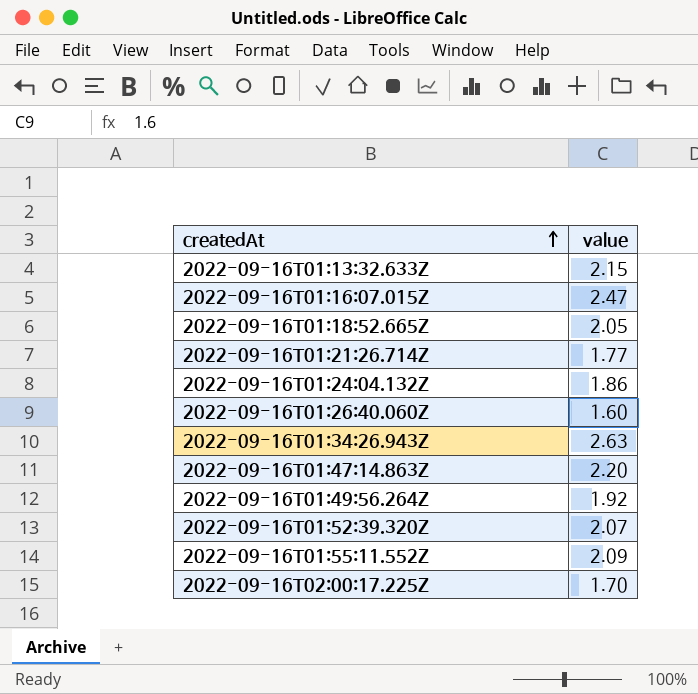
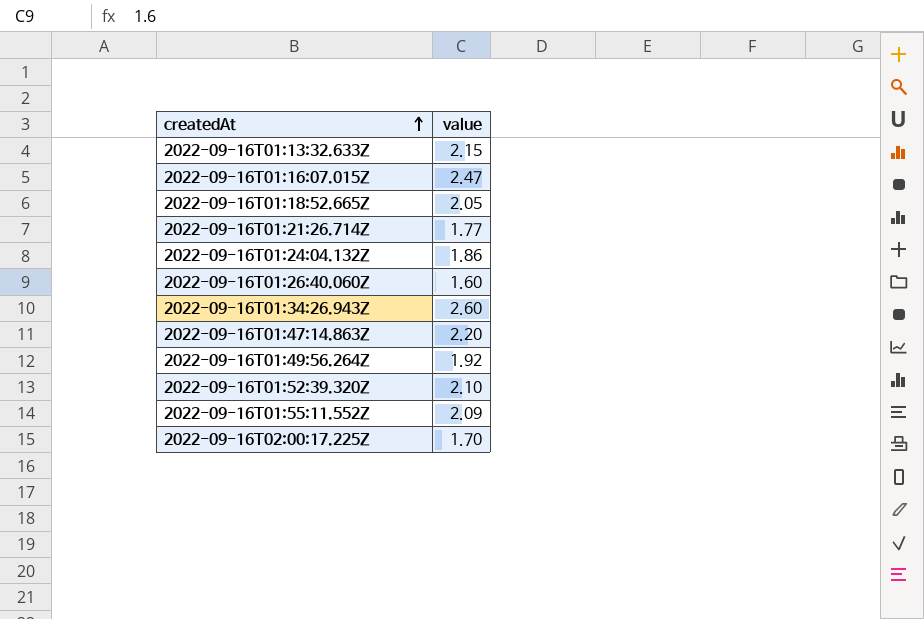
2022-09-16T01:34:26.943Z | value: 2.63 -> 2.60
2022-09-16T01:52:39.320Z | value: 2.07 -> 2.10

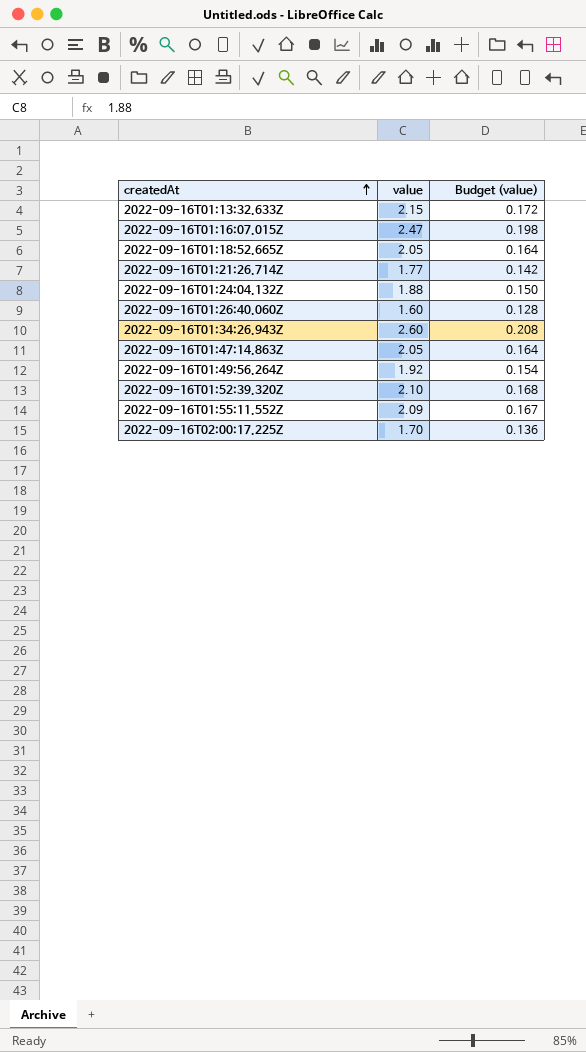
column Budget (value) | formula: none -> [value] * 0.08
2022-09-16T01:24:04.132Z | value: 1.86 -> 1.88
2022-09-16T01:47:14.863Z | value: 2.20 -> 2.05

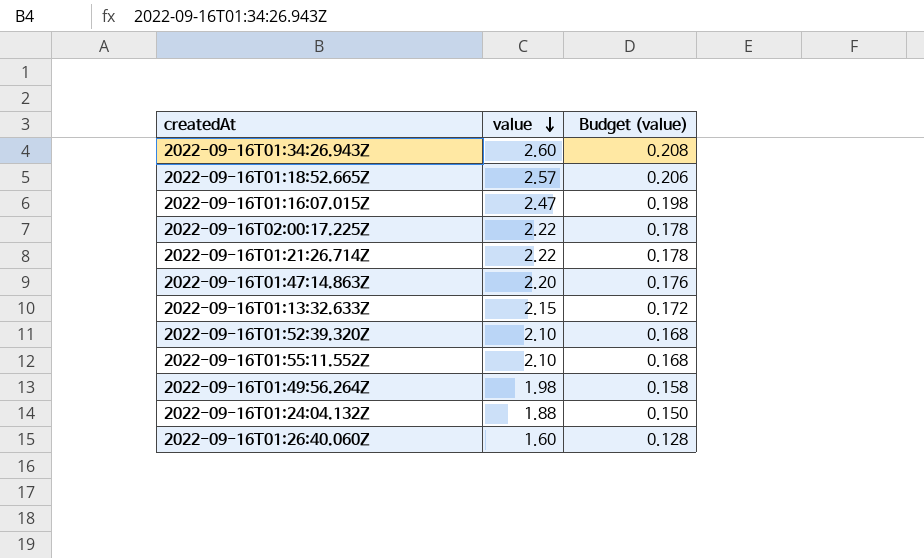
row order: createdAt ascending -> value descending
2022-09-16T01:18:52.665Z | value: 2.05 -> 2.57
2022-09-16T01:18:52.665Z | Budget (value): 0.164 -> 0.206
2022-09-16T02:00:17.225Z | value: 1.70 -> 2.22
2022-09-16T02:00:17.225Z | Budget (value): 0.136 -> 0.178
2022-09-16T01:21:26.714Z | value: 1.77 -> 2.22
2022-09-16T01:21:26.714Z | Budget (value): 0.142 -> 0.178
2022-09-16T01:47:14.863Z | value: 2.05 -> 2.20
2022-09-16T01:47:14.863Z | Budget (value): 0.164 -> 0.176
2022-09-16T01:55:11.552Z | value: 2.09 -> 2.10
2022-09-16T01:55:11.552Z | Budget (value): 0.167 -> 0.168
2022-09-16T01:49:56.264Z | value: 1.92 -> 1.98
2022-09-16T01:49:56.264Z | Budget (value): 0.154 -> 0.158

